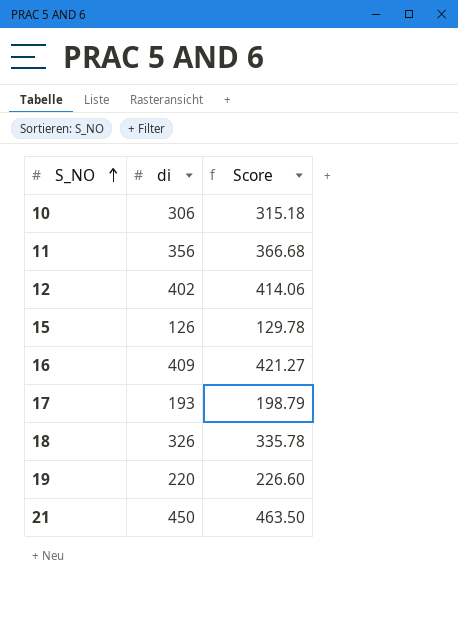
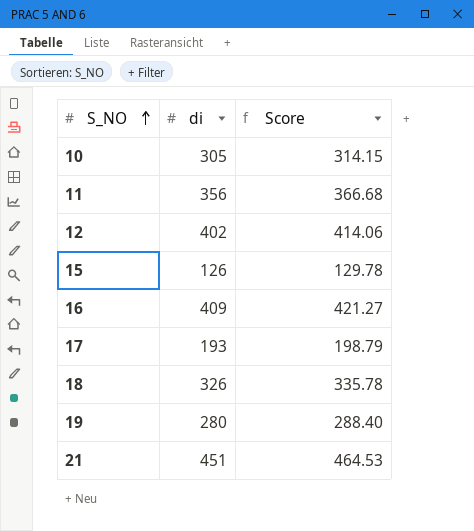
10 | di: 306 -> 305
10 | Score: 315.18 -> 314.15
19 | di: 220 -> 280
19 | Score: 226.60 -> 288.40
21 | di: 450 -> 451
21 | Score: 463.50 -> 464.53

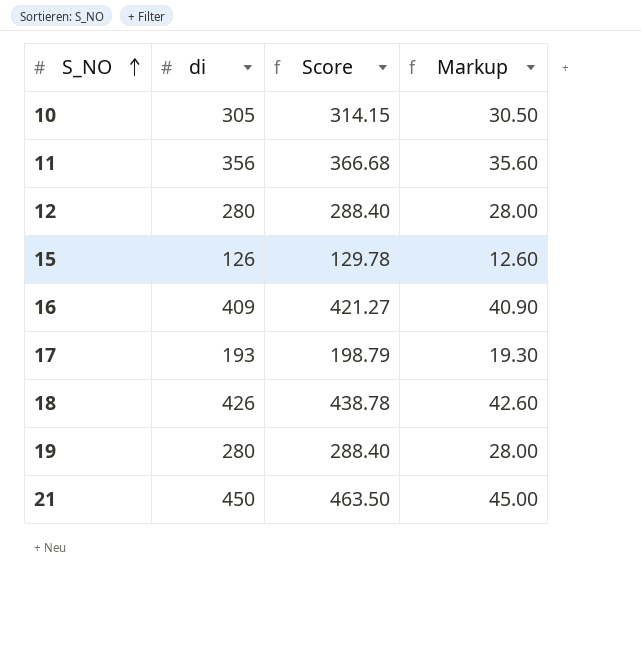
column Markup | formula: none -> [di] * 0.1
12 | di: 402 -> 280
12 | Score: 414.06 -> 288.40
18 | di: 326 -> 426
18 | Score: 335.78 -> 438.78
21 | di: 451 -> 450
21 | Score: 464.53 -> 463.50

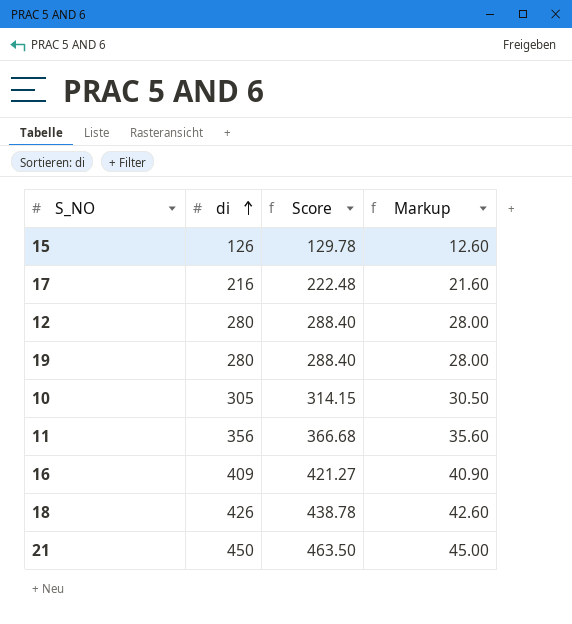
row order: S_NO ascending -> di ascending
17 | di: 193 -> 216
17 | Score: 198.79 -> 222.48
17 | Markup: 19.30 -> 21.60

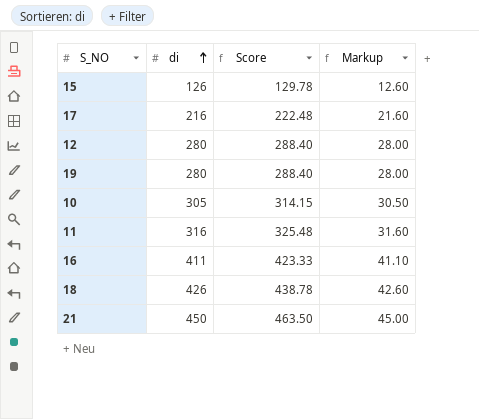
11 | di: 356 -> 316
11 | Score: 366.68 -> 325.48
11 | Markup: 35.60 -> 31.60
16 | di: 409 -> 411
16 | Score: 421.27 -> 423.33
16 | Markup: 40.90 -> 41.10

